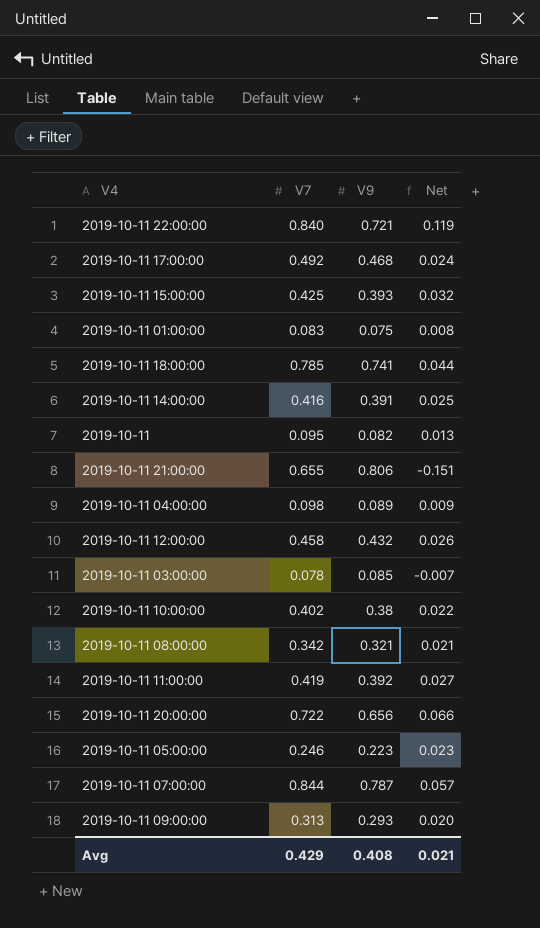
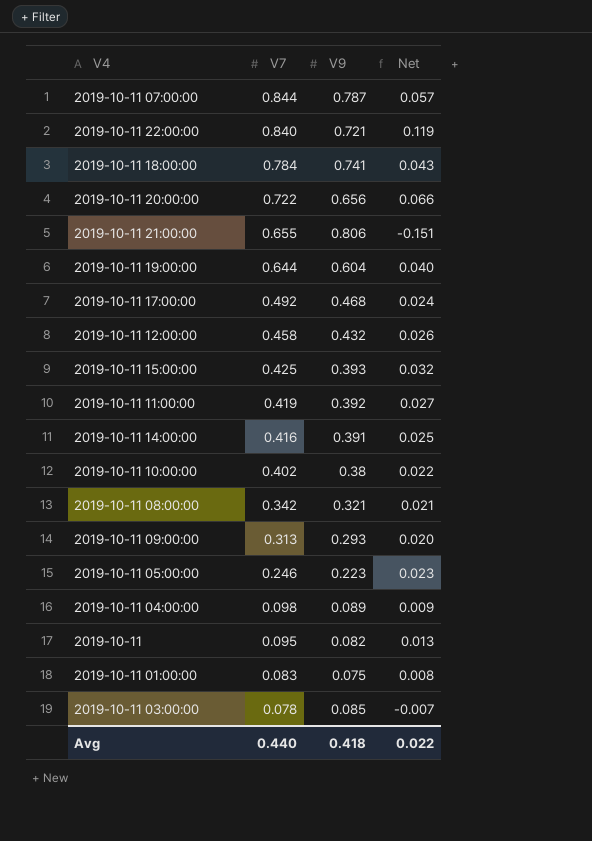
row order: none -> V7 descending
2019-10-11 18:00:00 | V7: 0.785 -> 0.784
2019-10-11 18:00:00 | Net: 0.044 -> 0.043
row 2019-10-11 19:00:00: none -> 0.644 | 0.604 | 0.040
Avg | V7: 0.429 -> 0.440
Avg | V9: 0.408 -> 0.418
Avg | Net: 0.021 -> 0.022

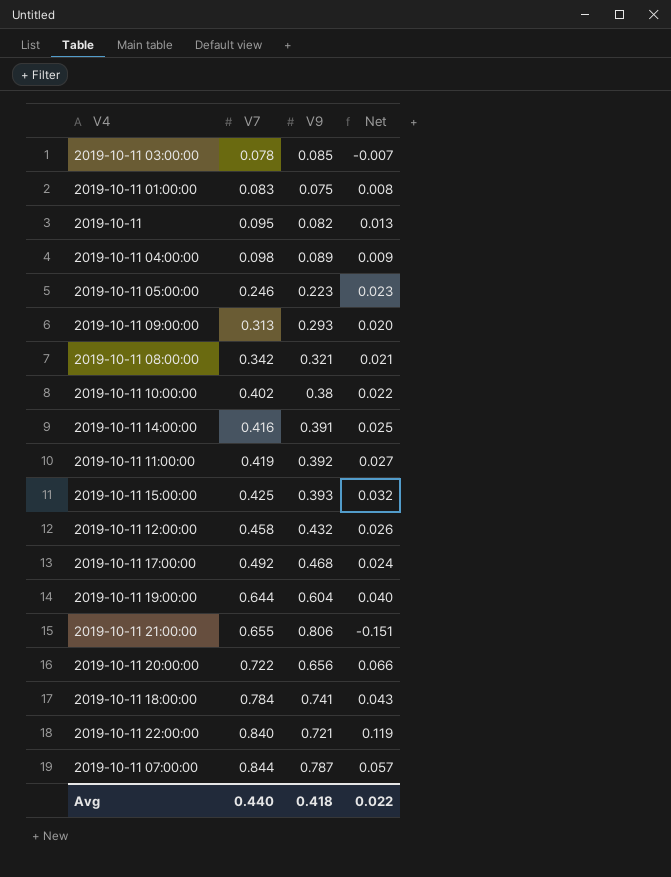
row order: V7 descending -> V7 ascending

